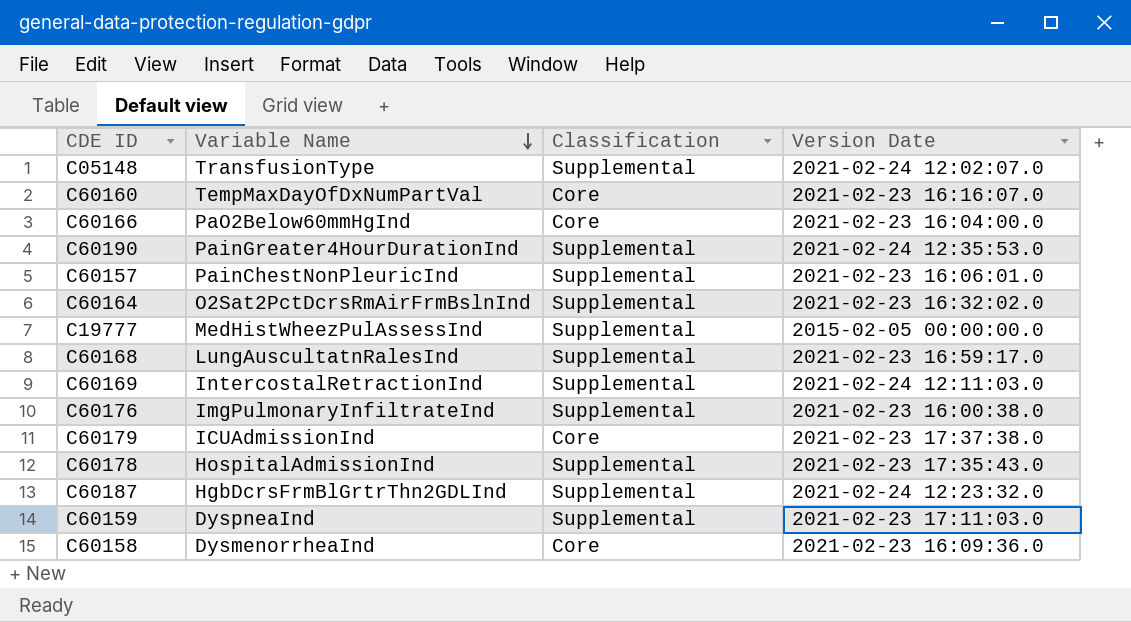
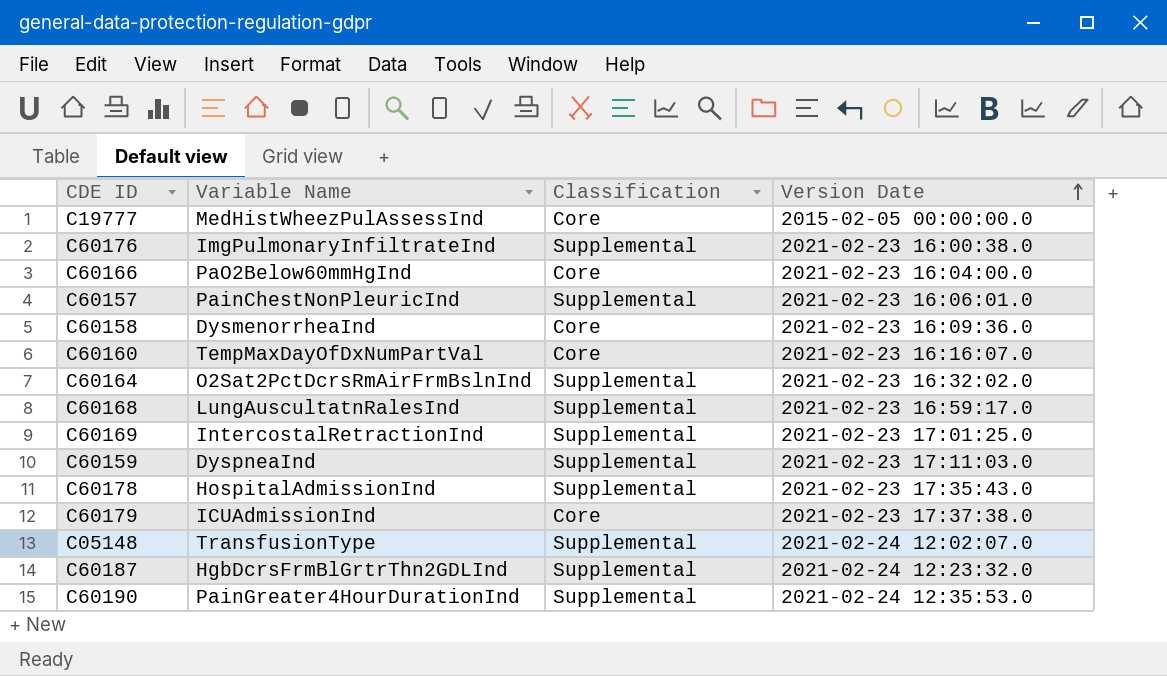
row order: Variable Name descending -> Version Date ascending
C19777 | Classification: Supplemental -> Core
C60169 | Version Date: 2021-02-24 12:11:03.0 -> 2021-02-23 17:01:25.0

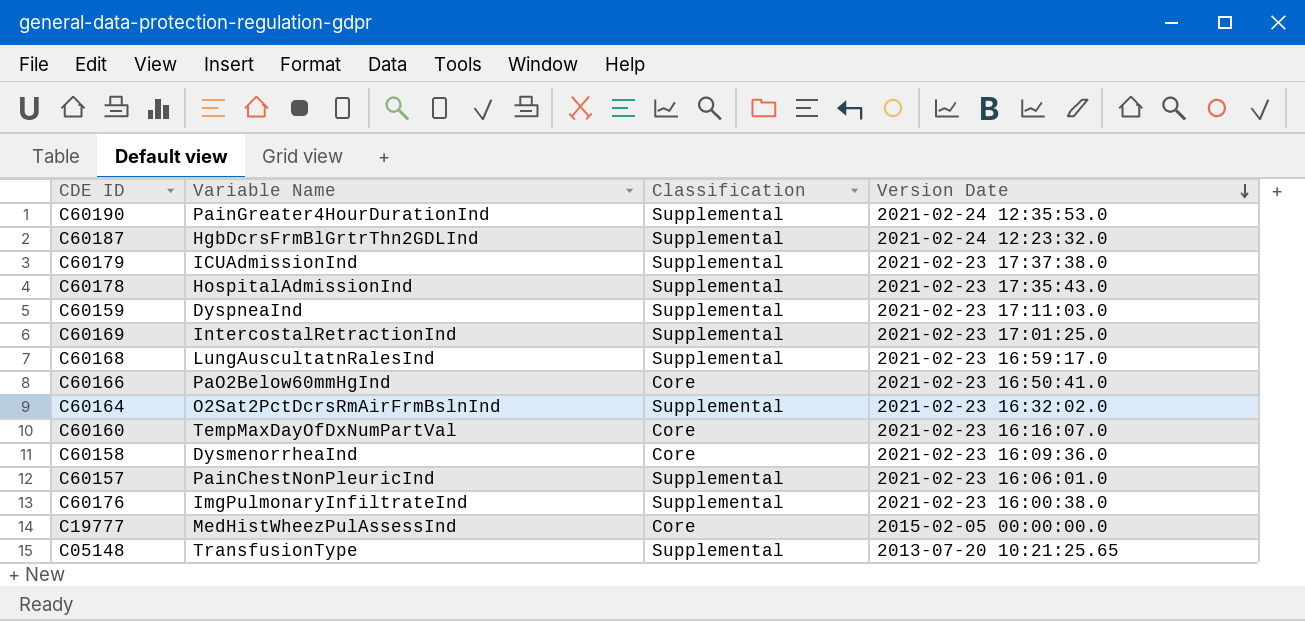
row order: Version Date ascending -> Version Date descending
C60179 | Classification: Core -> Supplemental
C60166 | Version Date: 2021-02-23 16:04:00.0 -> 2021-02-23 16:50:41.0
C05148 | Version Date: 2021-02-24 12:02:07.0 -> 2013-07-20 10:21:25.65

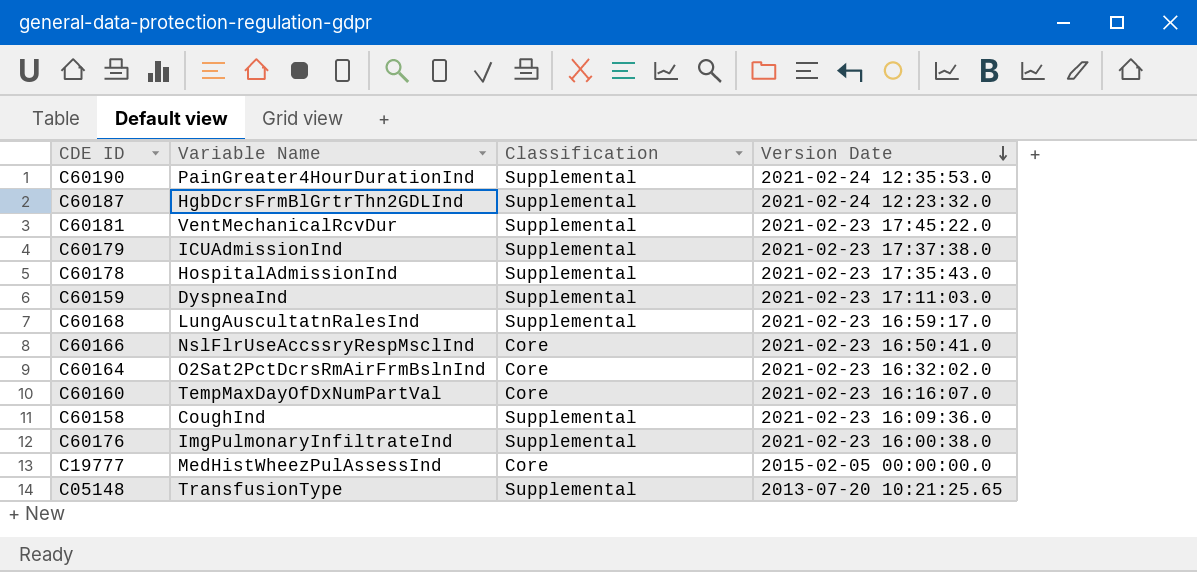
row C60169: IntercostalRetractionInd | Supplemental | 2021-02-23 17:01:25.0 -> none
row C60157: PainChestNonPleuricInd | Supplemental | 2021-02-23 16:06:01.0 -> none
row C60181: none -> VentMechanicalRcvDur | Supplemental | 2021-02-23 17:45:22.0
C60166 | Variable Name: PaO2Below60mmHgInd -> NslFlrUseAccssryRespMsclInd
C60164 | Classification: Supplemental -> Core
C60158 | Variable Name: DysmenorrheaInd -> CoughInd
C60158 | Classification: Core -> Supplemental

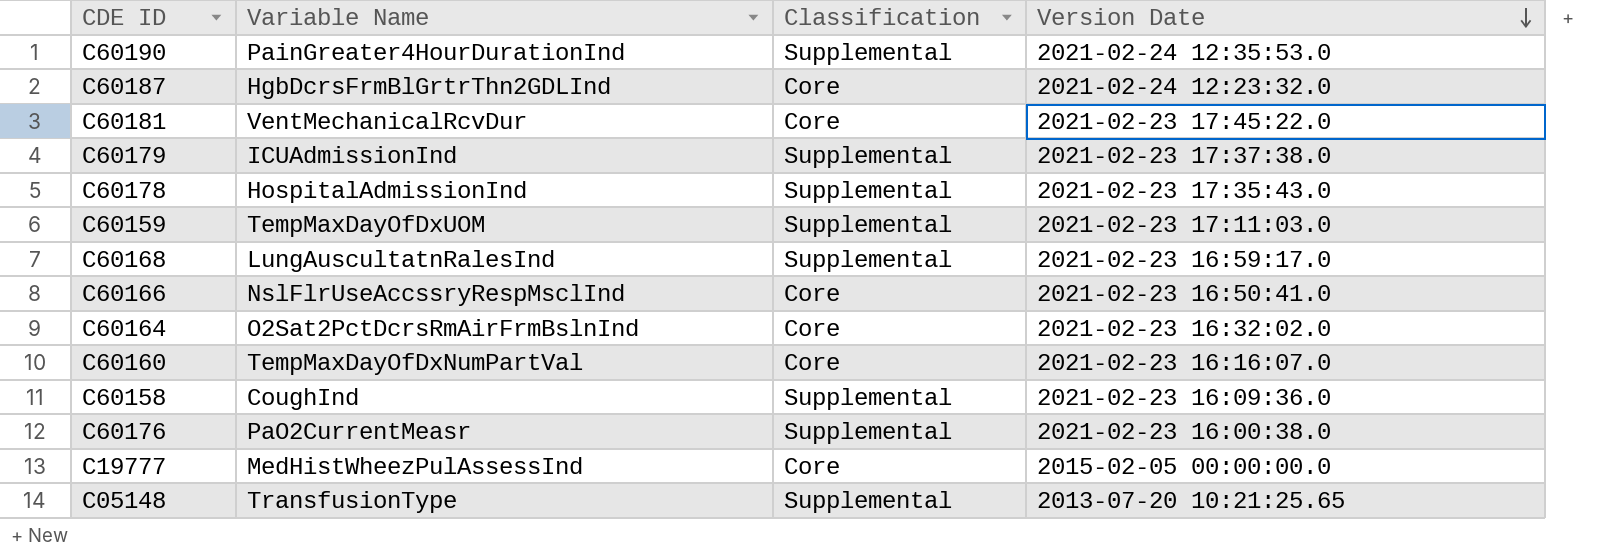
C60187 | Classification: Supplemental -> Core
C60181 | Classification: Supplemental -> Core
C60159 | Variable Name: DyspneaInd -> TempMaxDayOfDxUOM
C60176 | Variable Name: ImgPulmonaryInfiltrateInd -> PaO2CurrentMeasr

